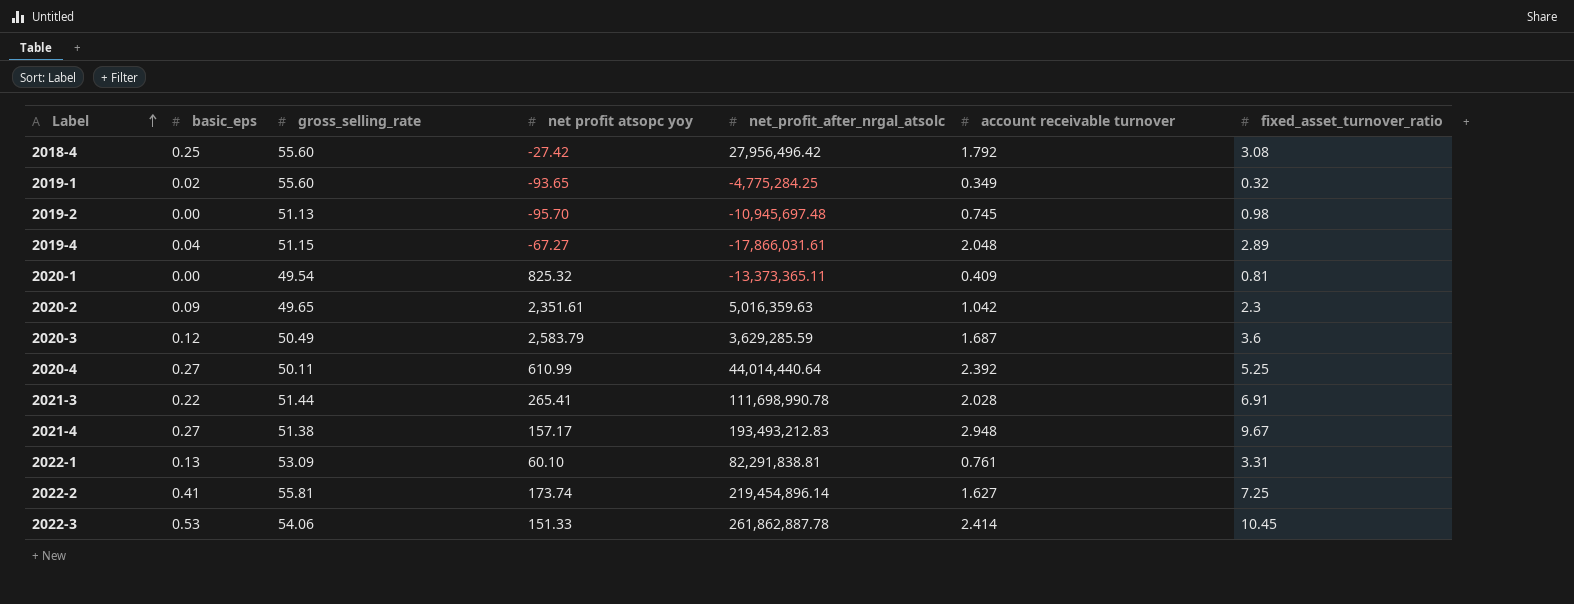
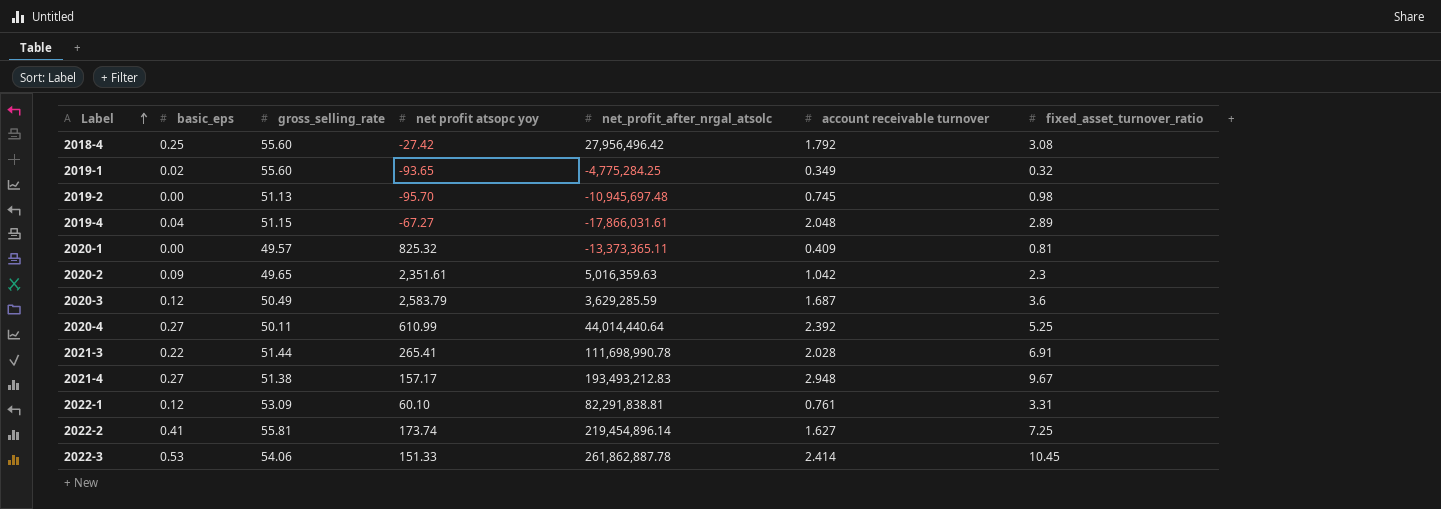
2020-1 | gross_selling_rate: 49.54 -> 49.57
2022-1 | basic_eps: 0.13 -> 0.12

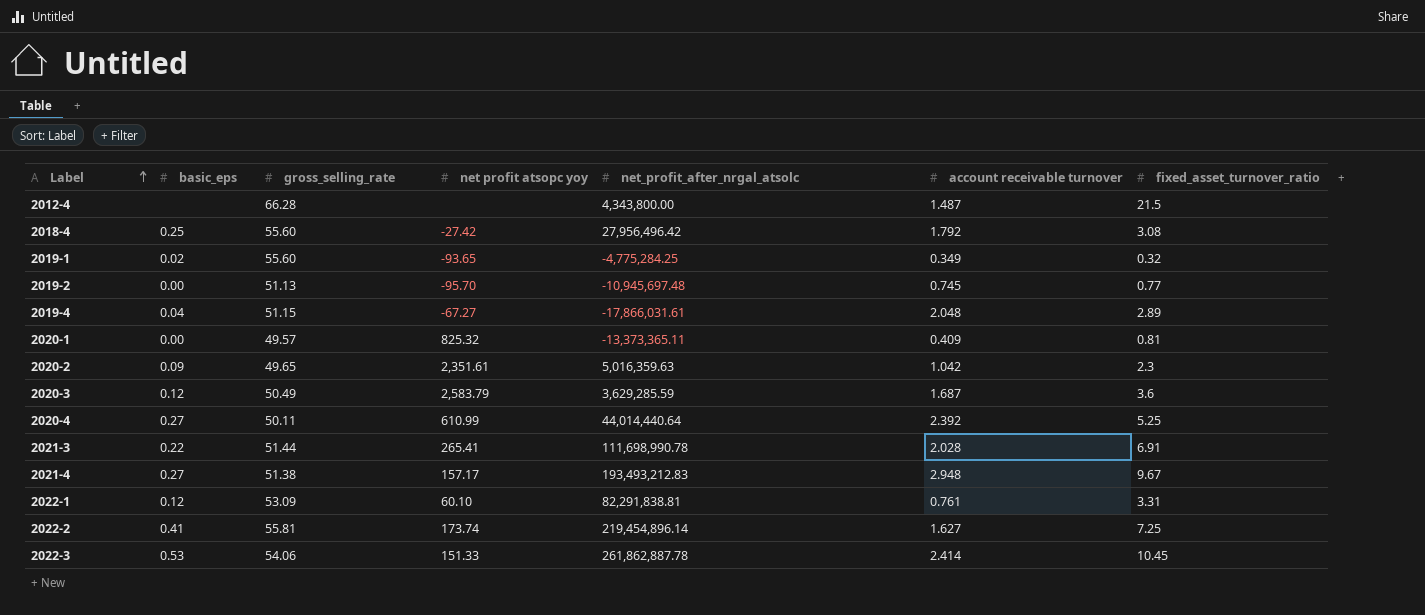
row 2012-4: none -> none | 66.28 | none | 4,343,800.00 | 1.487 | 21.5
2019-2 | fixed_asset_turnover_ratio: 0.98 -> 0.77

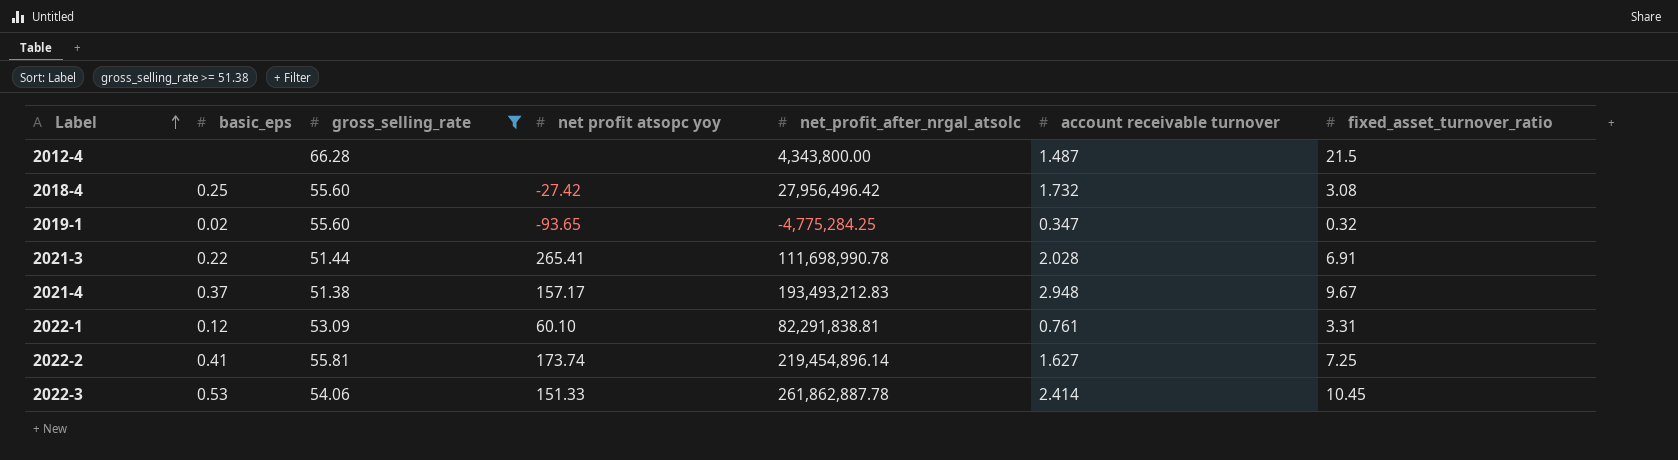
filter: none -> gross_selling_rate >= 51.38
2018-4 | account receivable turnover: 1.792 -> 1.732
2019-1 | account receivable turnover: 0.349 -> 0.347
2021-4 | basic_eps: 0.27 -> 0.37

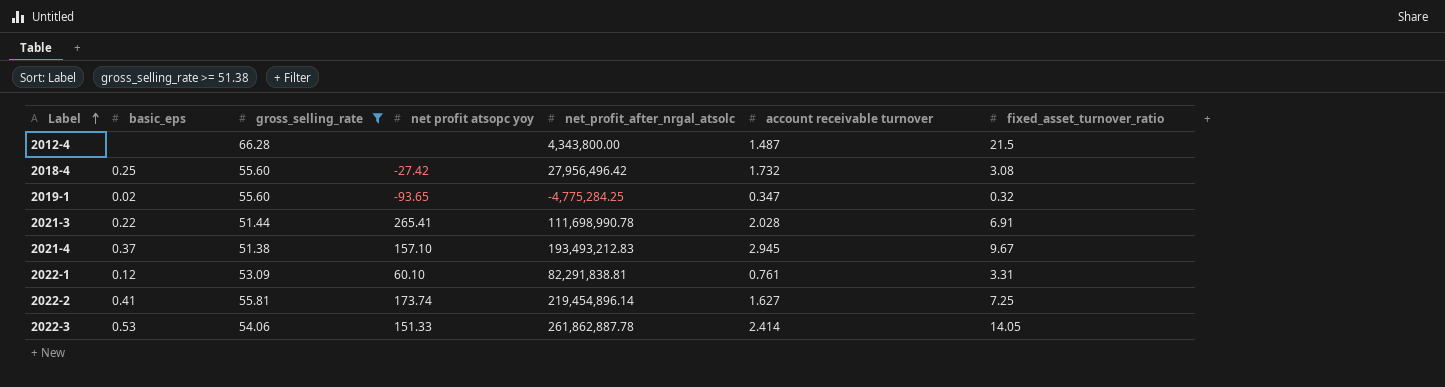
2021-4 | net profit atsopc yoy: 157.17 -> 157.10
2021-4 | account receivable turnover: 2.948 -> 2.945
2022-3 | fixed_asset_turnover_ratio: 10.45 -> 14.05

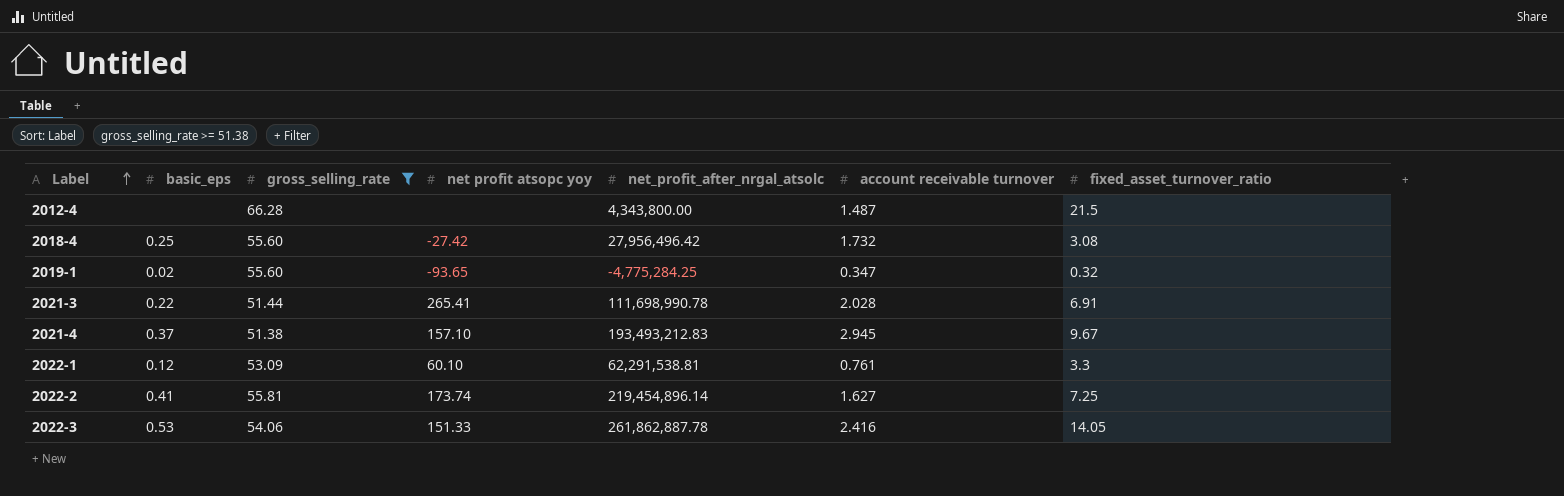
2022-1 | net_profit_after_nrgal_atsolc: 82,291,838.81 -> 62,291,538.81
2022-1 | fixed_asset_turnover_ratio: 3.31 -> 3.3
2022-3 | account receivable turnover: 2.414 -> 2.416

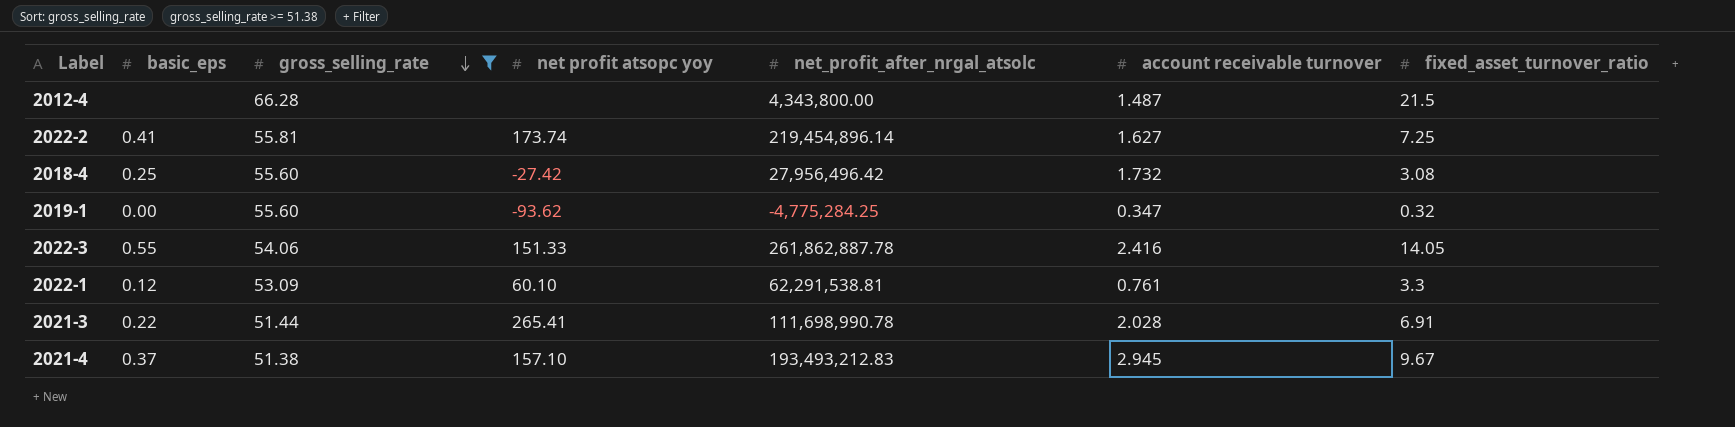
row order: Label ascending -> gross_selling_rate descending
2019-1 | basic_eps: 0.02 -> 0.00
2019-1 | net profit atsopc yoy: -93.65 -> -93.62
2022-3 | basic_eps: 0.53 -> 0.55

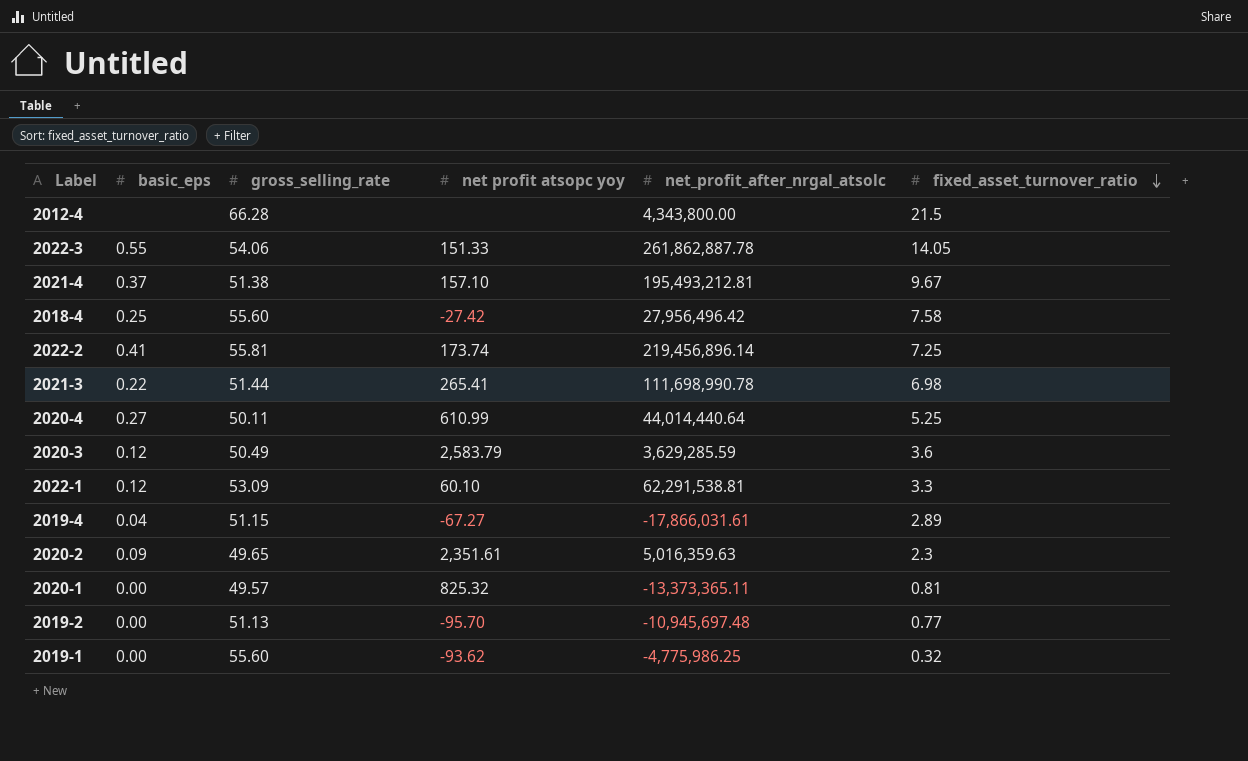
filter: gross_selling_rate >= 51.38 -> none
row order: gross_selling_rate descending -> fixed_asset_turnover_ratio descending
column account receivable turnover | position: 6 -> none
2021-4 | net_profit_after_nrgal_atsolc: 193,493,212.83 -> 195,493,212.81
2018-4 | fixed_asset_turnover_ratio: 3.08 -> 7.58
2022-2 | net_profit_after_nrgal_atsolc: 219,454,896.14 -> 219,456,896.14
2021-3 | fixed_asset_turnover_ratio: 6.91 -> 6.98
2019-1 | net_profit_after_nrgal_atsolc: -4,775,284.25 -> -4,775,986.25

